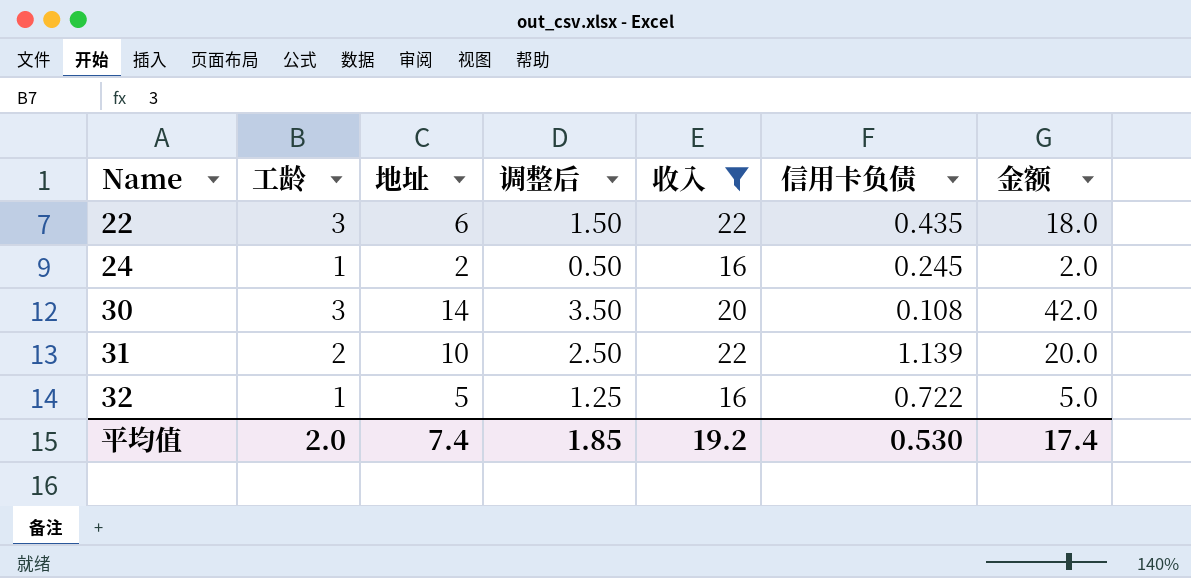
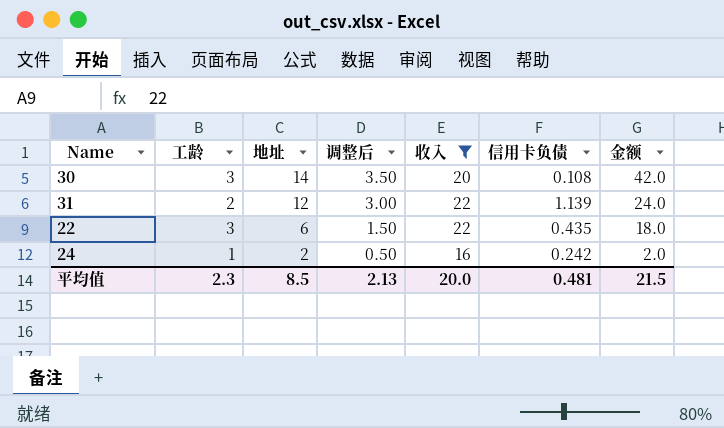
row order: Name ascending -> 地址 descending
row 32: 1 | 5 | 1.25 | 16 | 0.722 | 5.0 -> none
31 | 地址: 10 -> 12
31 | 调整后: 2.50 -> 3.00
31 | 金额: 20.0 -> 24.0
24 | 信用卡负债: 0.245 -> 0.242
平均值 | 工龄: 2.0 -> 2.3
平均值 | 地址: 7.4 -> 8.5
平均值 | 调整后: 1.85 -> 2.13
平均值 | 收入: 19.2 -> 20.0
平均值 | 信用卡负债: 0.530 -> 0.481
平均值 | 金额: 17.4 -> 21.5

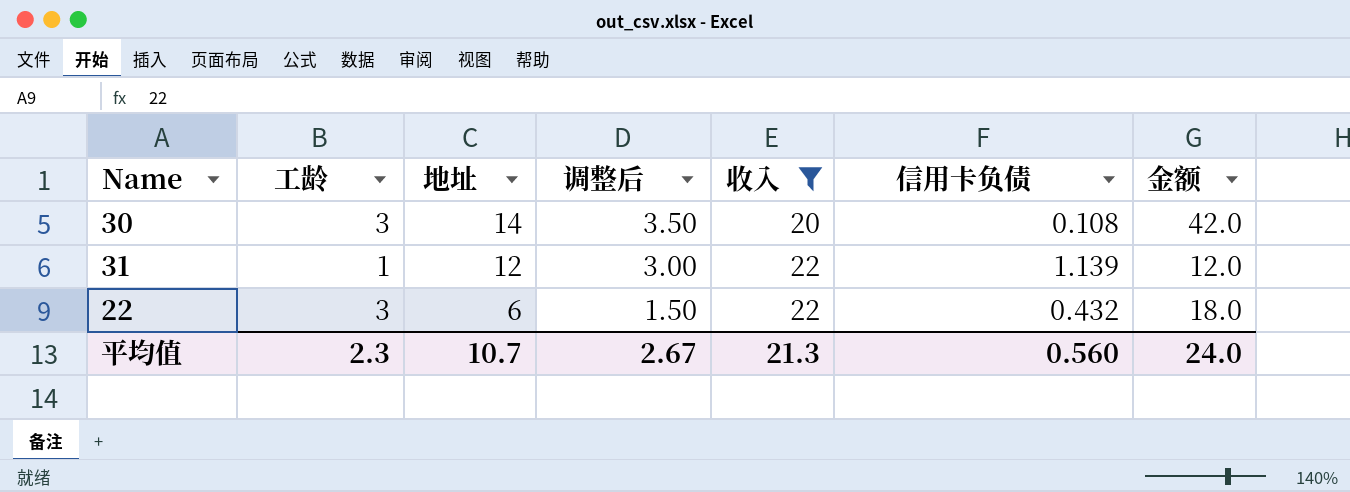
row 24: 1 | 2 | 0.50 | 16 | 0.242 | 2.0 -> none
31 | 工龄: 2 -> 1
31 | 金额: 24.0 -> 12.0
22 | 信用卡负债: 0.435 -> 0.432
平均值 | 地址: 8.5 -> 10.7
平均值 | 调整后: 2.13 -> 2.67
平均值 | 收入: 20.0 -> 21.3
平均值 | 信用卡负债: 0.481 -> 0.560
平均值 | 金额: 21.5 -> 24.0

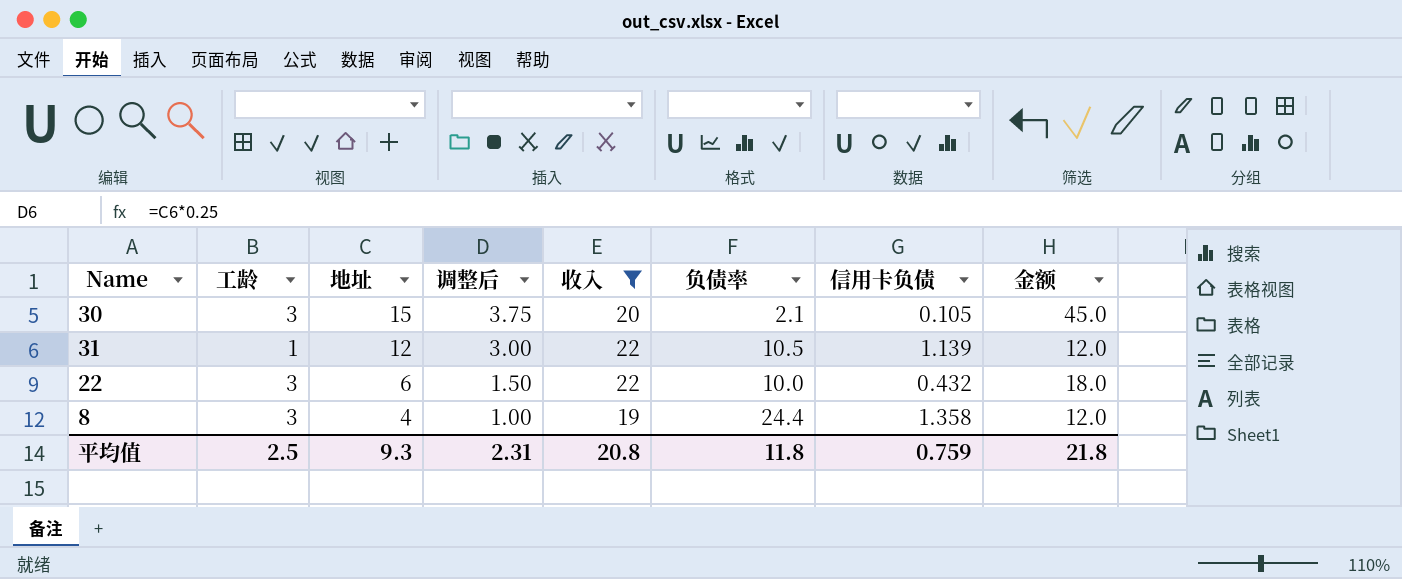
column 负债率 | position: none -> 6
30 | 地址: 14 -> 15
30 | 调整后: 3.50 -> 3.75
30 | 信用卡负债: 0.108 -> 0.105
30 | 金额: 42.0 -> 45.0
row 8: none -> 3 | 4 | 1.00 | 19 | 24.4 | 1.358 | 12.0
平均值 | 工龄: 2.3 -> 2.5
平均值 | 地址: 10.7 -> 9.3
平均值 | 调整后: 2.67 -> 2.31
平均值 | 收入: 21.3 -> 20.8
平均值 | 信用卡负债: 0.560 -> 0.759
平均值 | 金额: 24.0 -> 21.8

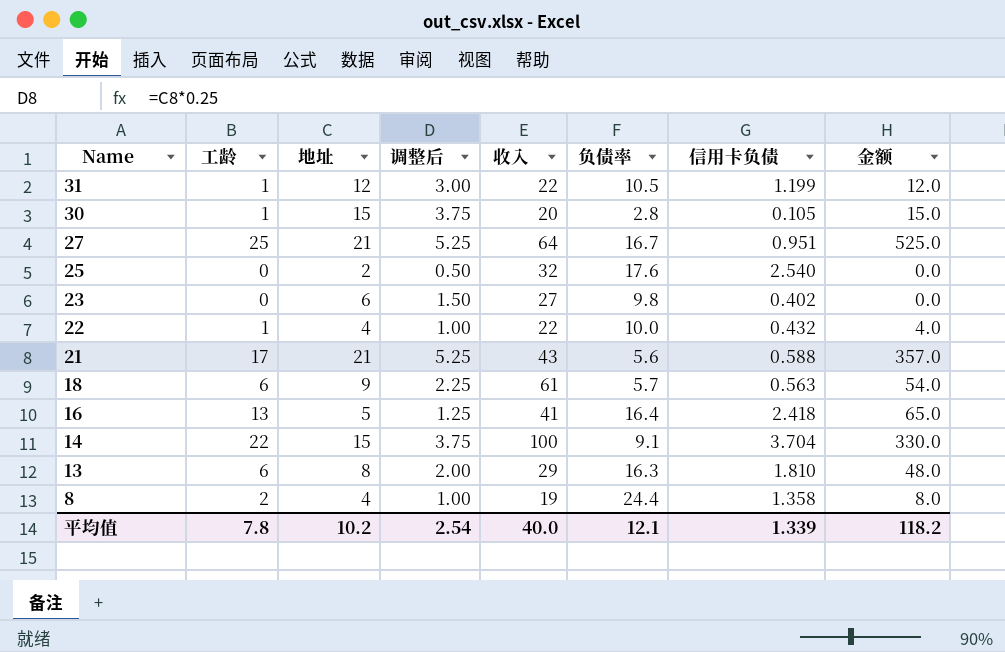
filter: 收入 <= 22 -> none
row order: 地址 descending -> Name descending
31 | 信用卡负债: 1.139 -> 1.199
30 | 工龄: 3 -> 1
30 | 负债率: 2.1 -> 2.8
30 | 金额: 45.0 -> 15.0
22 | 工龄: 3 -> 1
22 | 地址: 6 -> 4
22 | 调整后: 1.50 -> 1.00
22 | 金额: 18.0 -> 4.0
8 | 工龄: 3 -> 2
8 | 金额: 12.0 -> 8.0
平均值 | 工龄: 2.5 -> 7.8
平均值 | 地址: 9.3 -> 10.2
平均值 | 调整后: 2.31 -> 2.54
平均值 | 收入: 20.8 -> 40.0
平均值 | 负债率: 11.8 -> 12.1
平均值 | 信用卡负债: 0.759 -> 1.339
平均值 | 金额: 21.8 -> 118.2

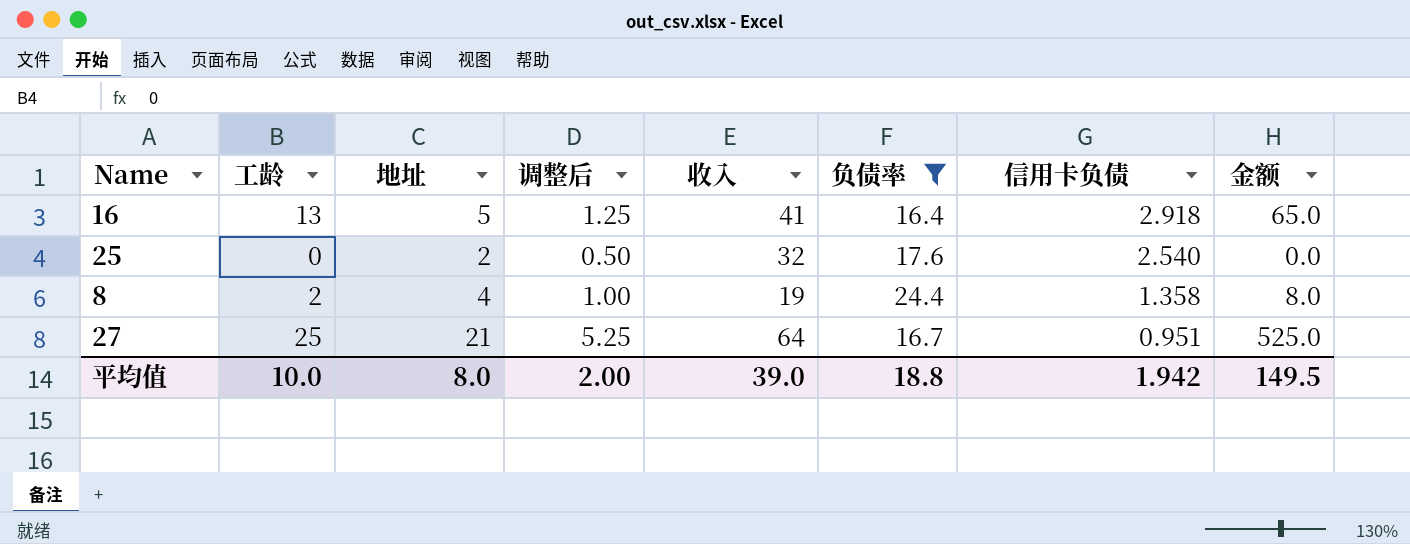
filter: none -> 负债率 >= 16.4
row order: Name descending -> 信用卡负债 descending
16 | 信用卡负债: 2.418 -> 2.918
平均值 | 工龄: 7.8 -> 10.0
平均值 | 地址: 10.2 -> 8.0
平均值 | 调整后: 2.54 -> 2.00
平均值 | 收入: 40.0 -> 39.0
平均值 | 负债率: 12.1 -> 18.8
平均值 | 信用卡负债: 1.339 -> 1.942
平均值 | 金额: 118.2 -> 149.5

